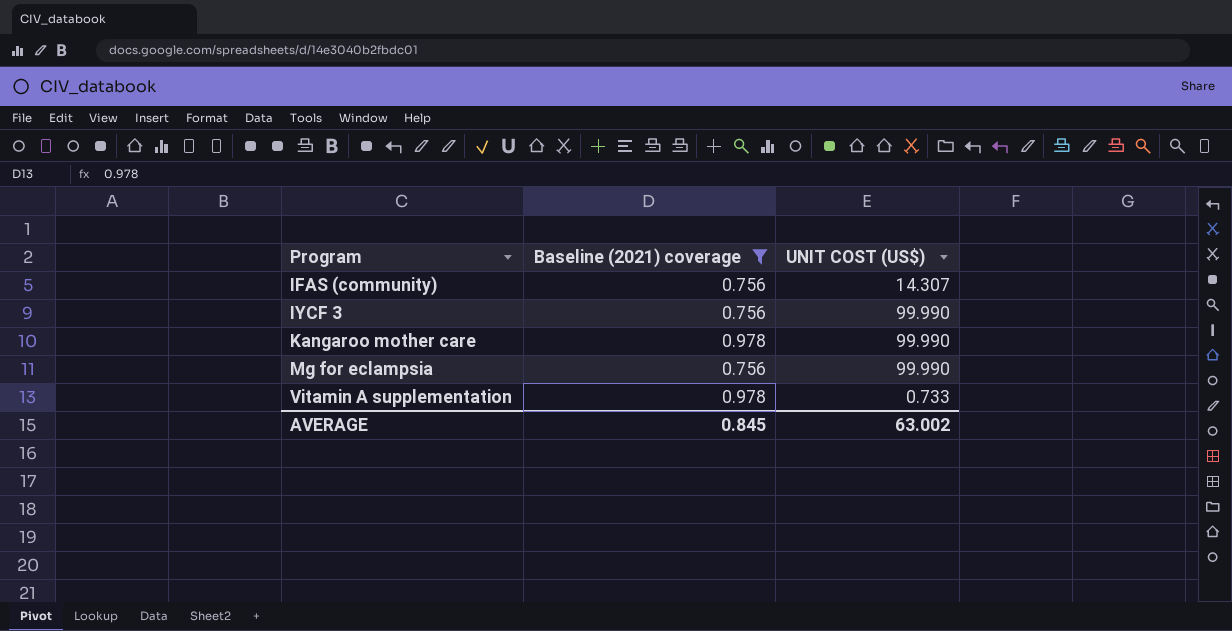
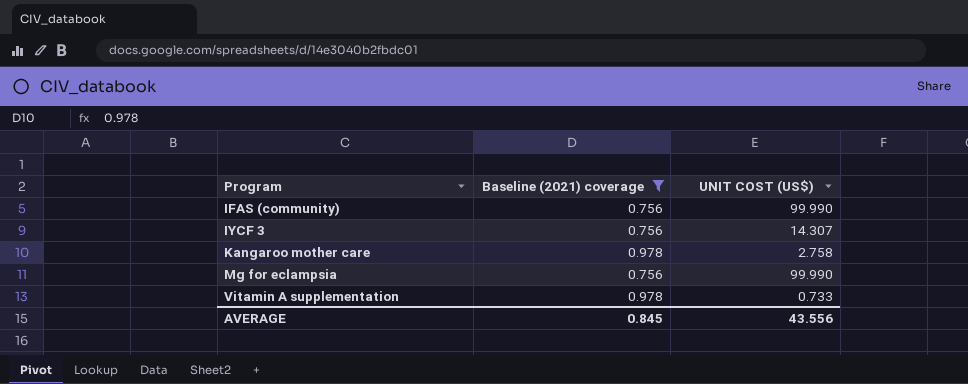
IFAS (community) | UNIT COST (US$): 14.307 -> 99.990
IYCF 3 | UNIT COST (US$): 99.990 -> 14.307
Kangaroo mother care | UNIT COST (US$): 99.990 -> 2.758
AVERAGE | UNIT COST (US$): 63.002 -> 43.556

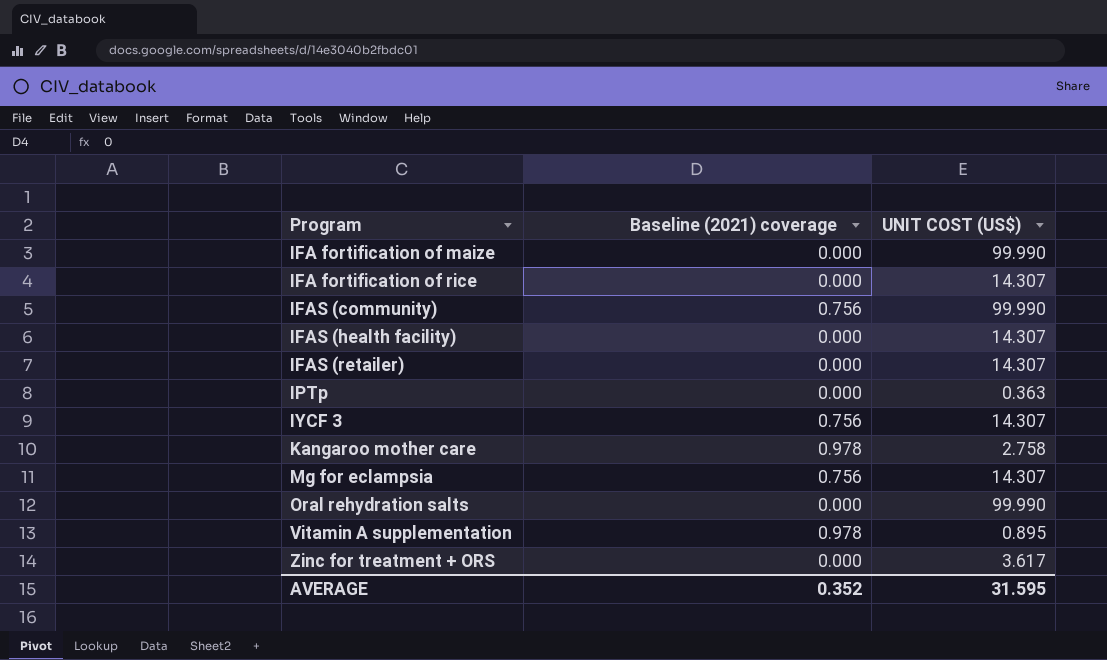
filter: Baseline (2021) coverage != 0.000 -> none
Mg for eclampsia | UNIT COST (US$): 99.990 -> 14.307
Vitamin A supplementation | UNIT COST (US$): 0.733 -> 0.895
AVERAGE | Baseline (2021) coverage: 0.845 -> 0.352
AVERAGE | UNIT COST (US$): 43.556 -> 31.595

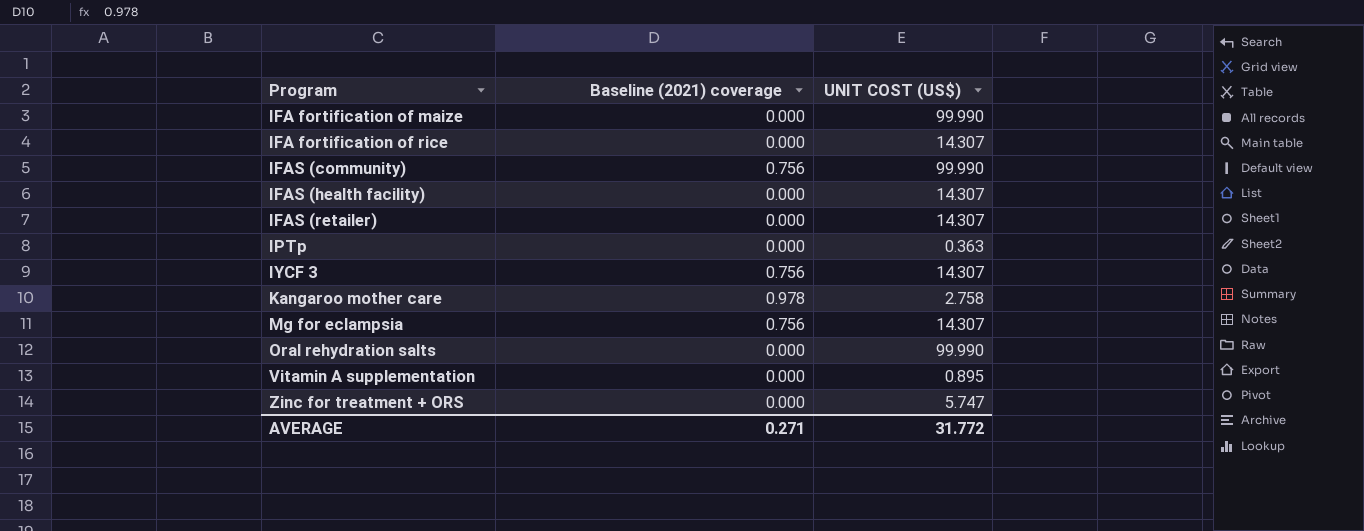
Vitamin A supplementation | Baseline (2021) coverage: 0.978 -> 0.000
Zinc for treatment + ORS | UNIT COST (US$): 3.617 -> 5.747
AVERAGE | Baseline (2021) coverage: 0.352 -> 0.271
AVERAGE | UNIT COST (US$): 31.595 -> 31.772

